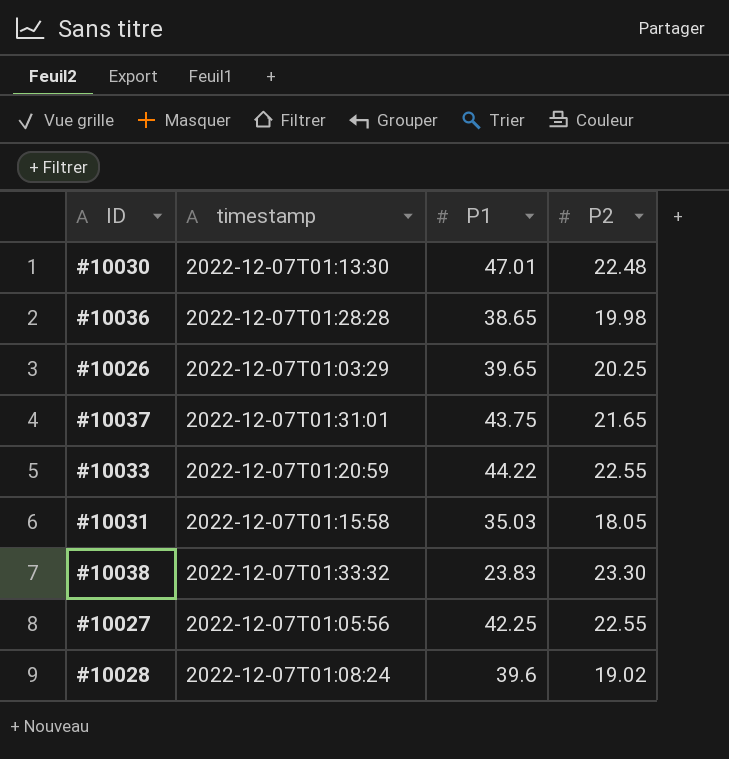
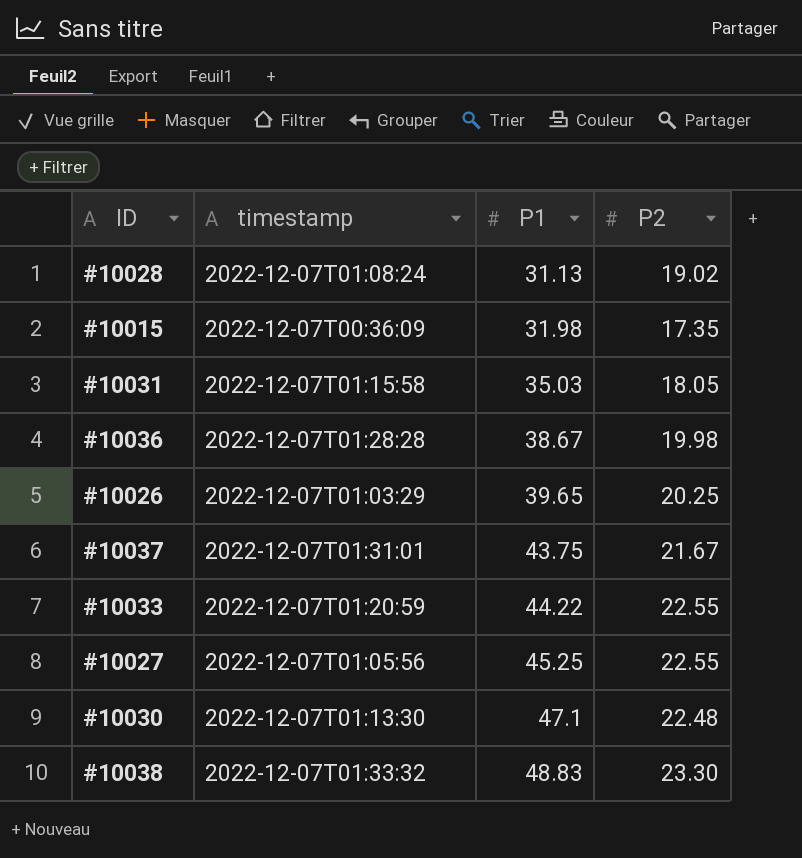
row order: none -> P1 ascending
#10028 | P1: 39.6 -> 31.13
row #10015: none -> 2022-12-07T00:36:09 | 31.98 | 17.35
#10036 | P1: 38.65 -> 38.67
#10037 | P2: 21.65 -> 21.67
#10027 | P1: 42.25 -> 45.25
#10030 | P1: 47.01 -> 47.1
#10038 | P1: 23.83 -> 48.83

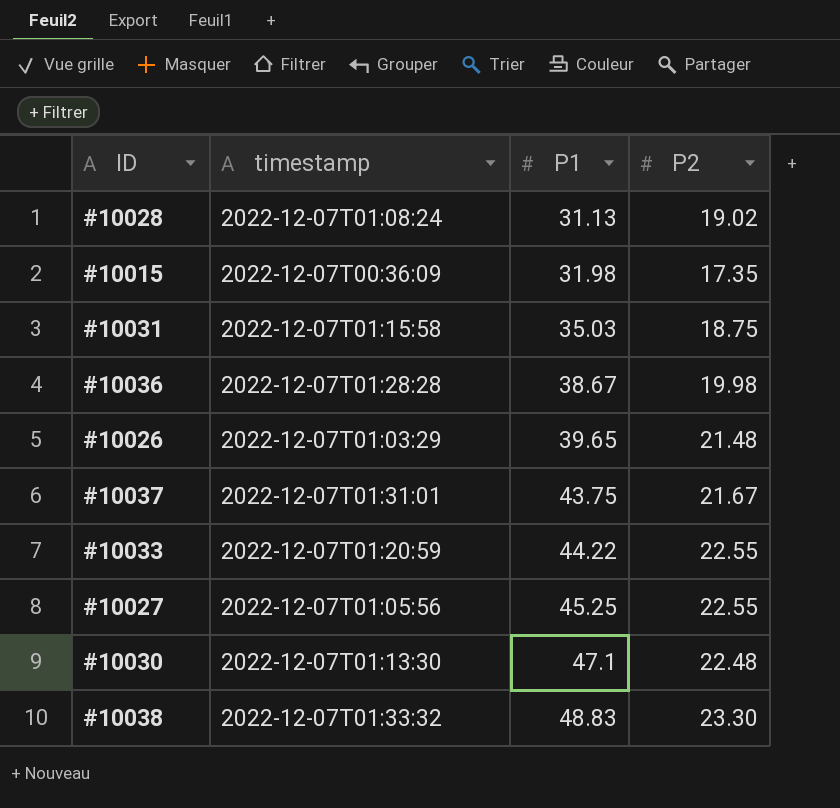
#10031 | P2: 18.05 -> 18.75
#10026 | P2: 20.25 -> 21.48

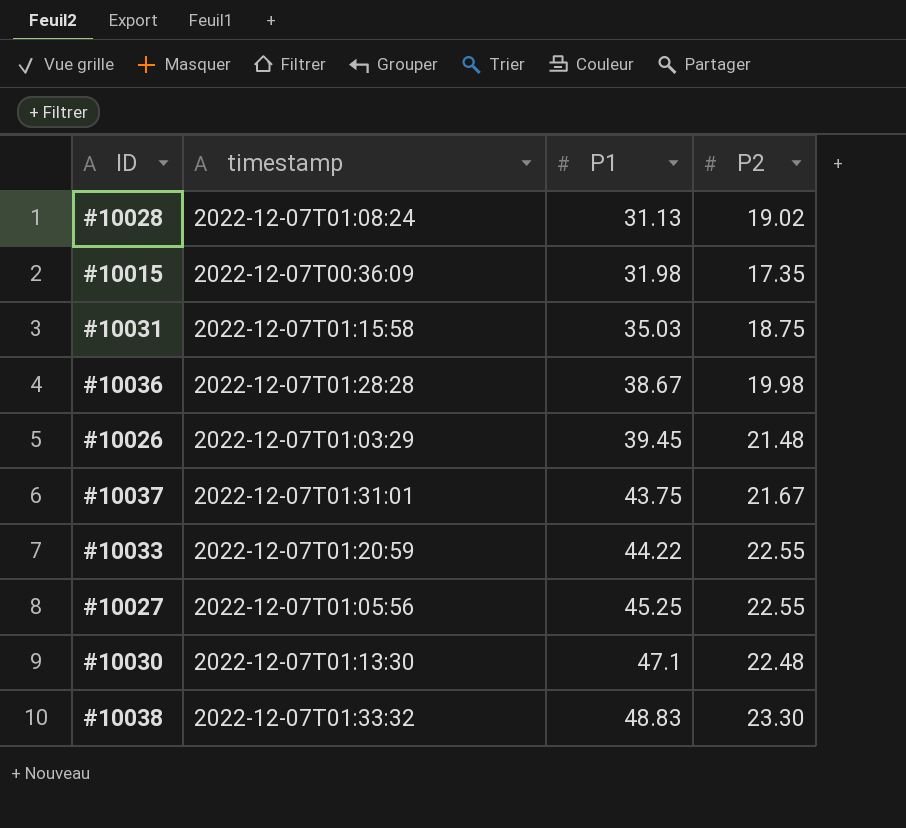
#10026 | P1: 39.65 -> 39.45

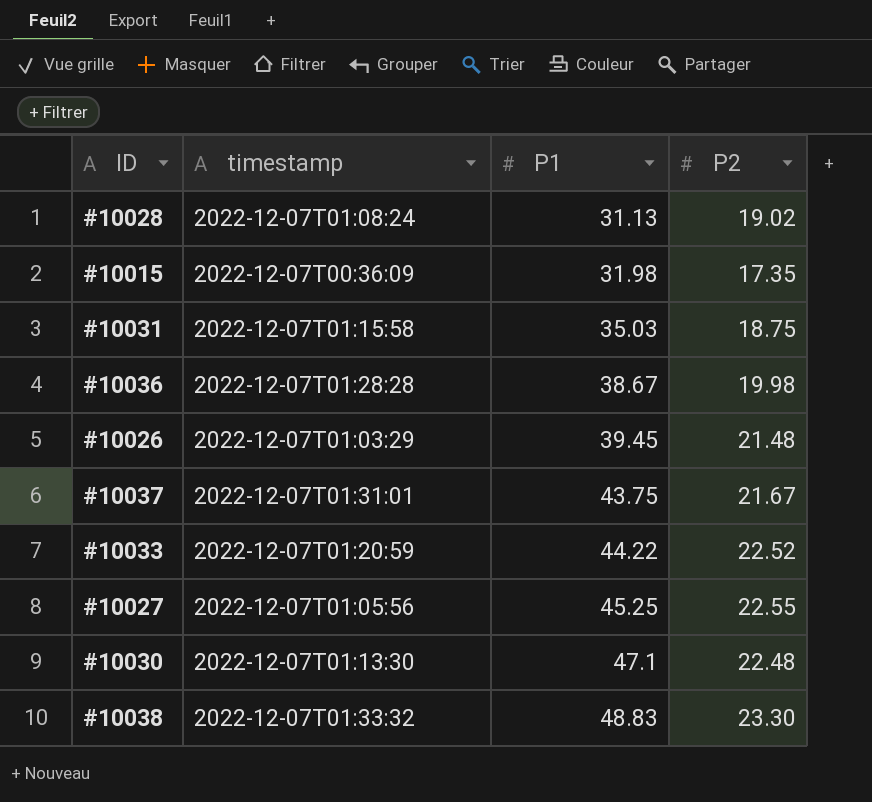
#10033 | P2: 22.55 -> 22.52

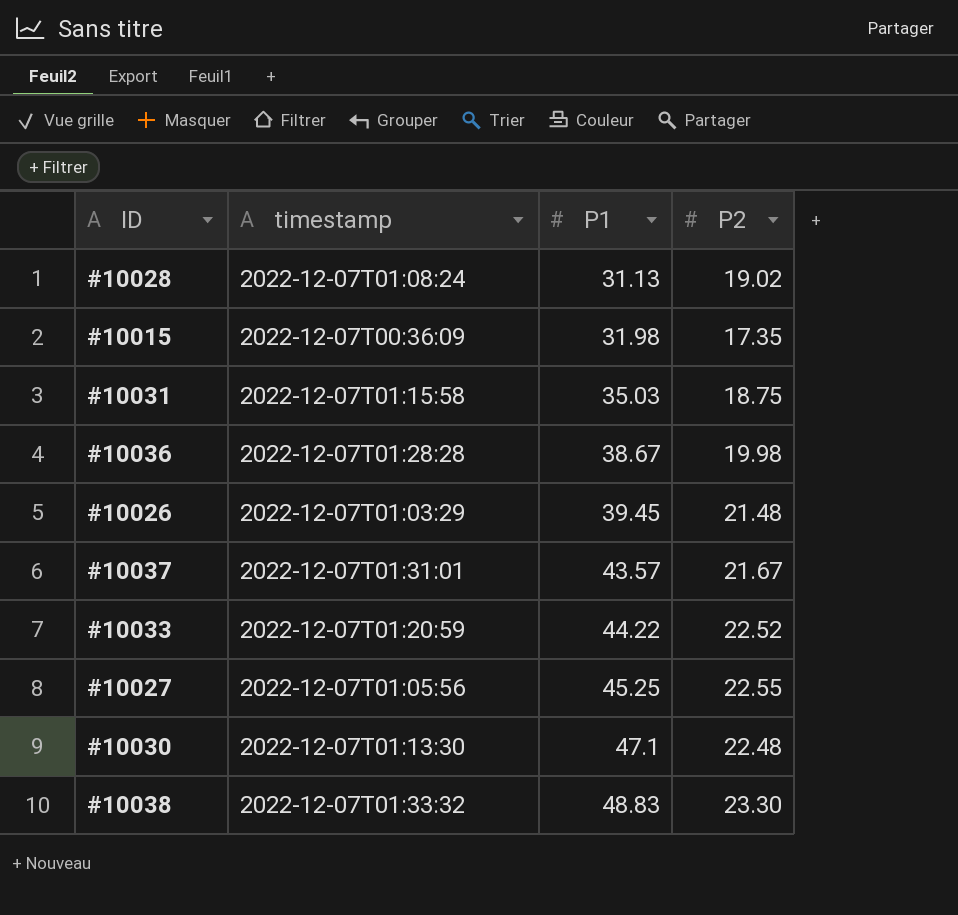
#10037 | P1: 43.75 -> 43.57

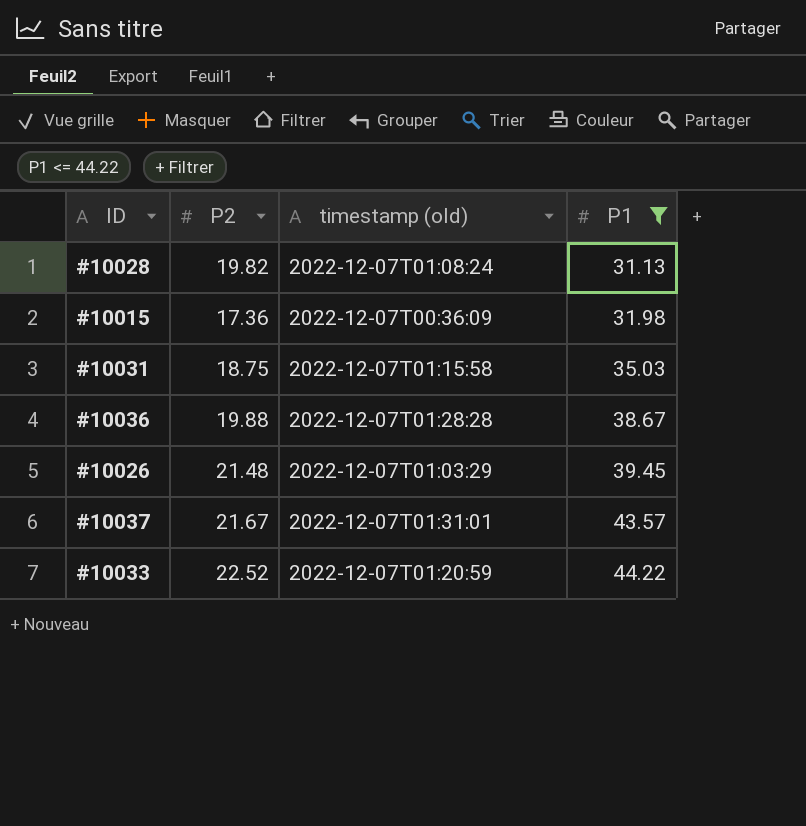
filter: none -> P1 <= 44.22
column P2 | position: 4 -> 2
column name: timestamp -> timestamp (old)
#10028 | P2: 19.02 -> 19.82
#10015 | P2: 17.35 -> 17.36
#10036 | P2: 19.98 -> 19.88

